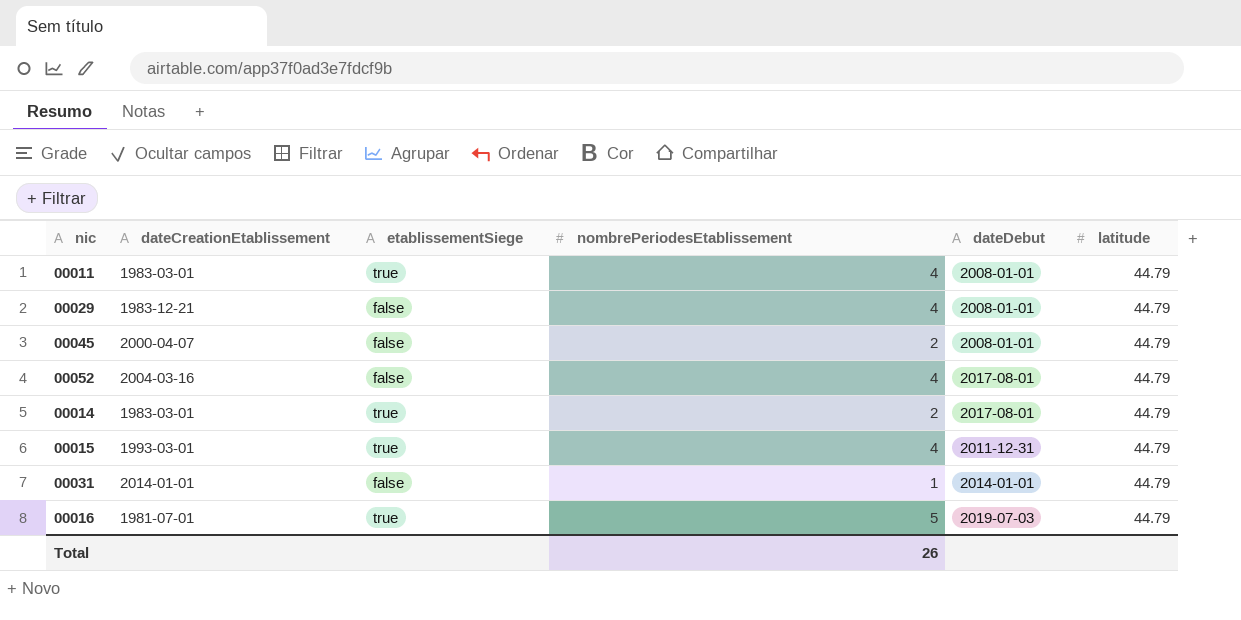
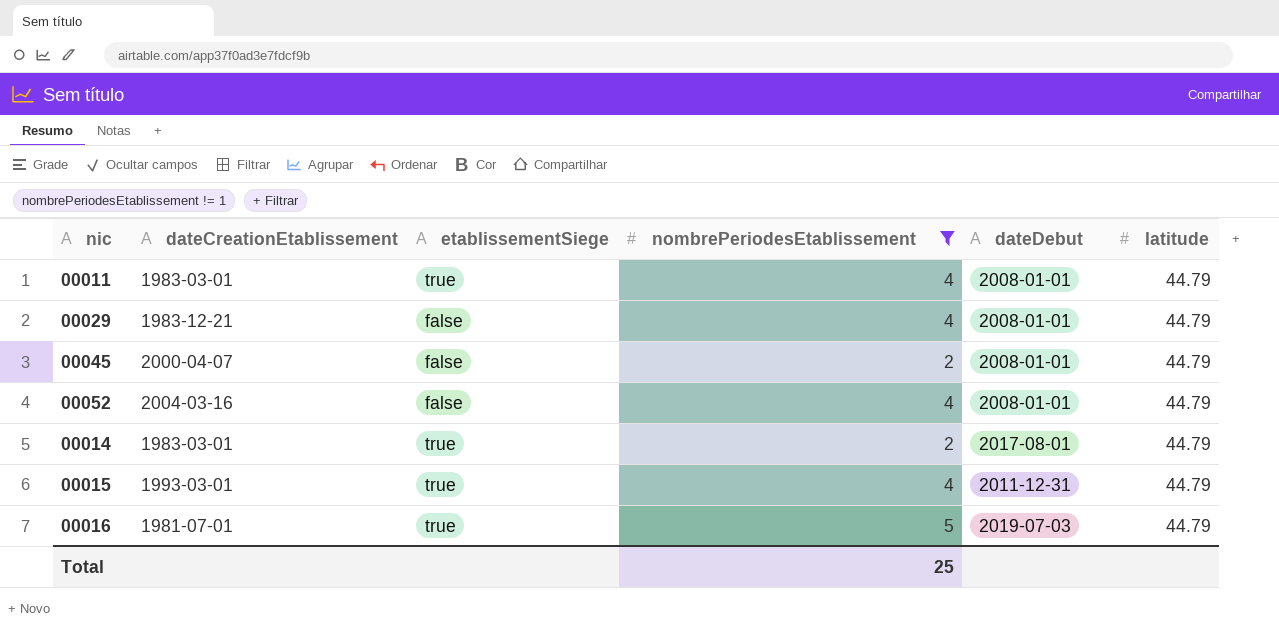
filter: none -> nombrePeriodesEtablissement != 1
00052 | dateDebut: 2017-08-01 -> 2008-01-01
Total | nombrePeriodesEtablissement: 26 -> 25

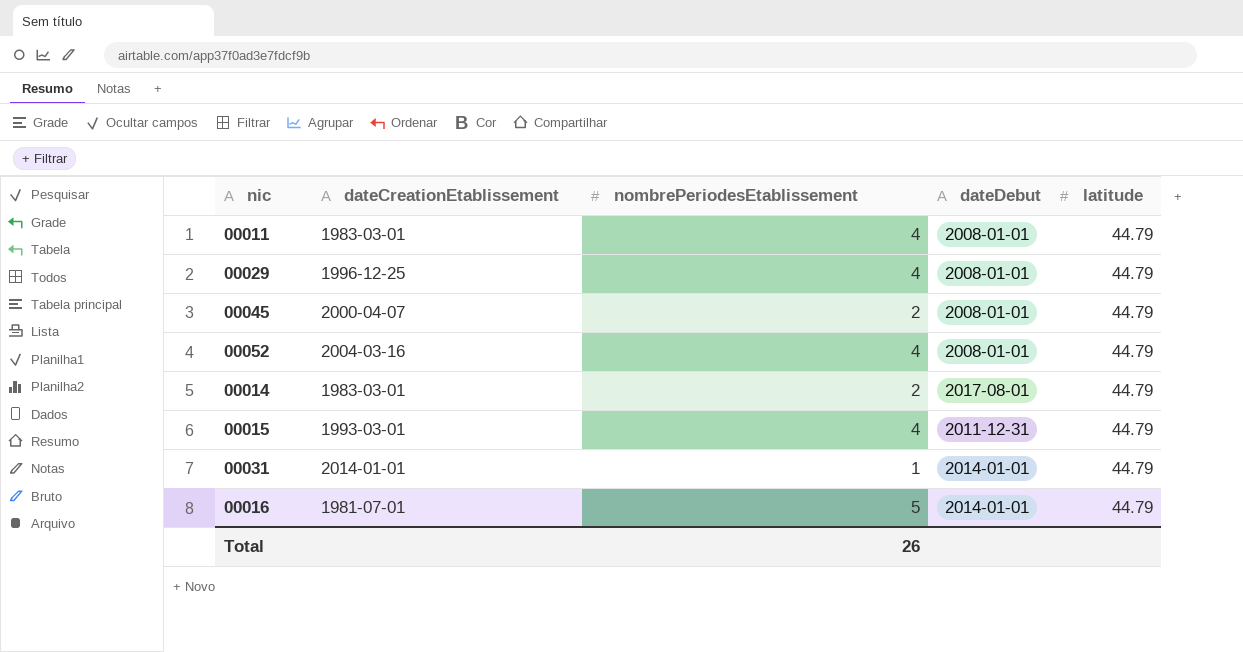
filter: nombrePeriodesEtablissement != 1 -> none
column etablissementSiege | position: 3 -> none
00029 | dateCreationEtablissement: 1983-12-21 -> 1996-12-25
00016 | dateDebut: 2019-07-03 -> 2014-01-01
Total | nombrePeriodesEtablissement: 25 -> 26

